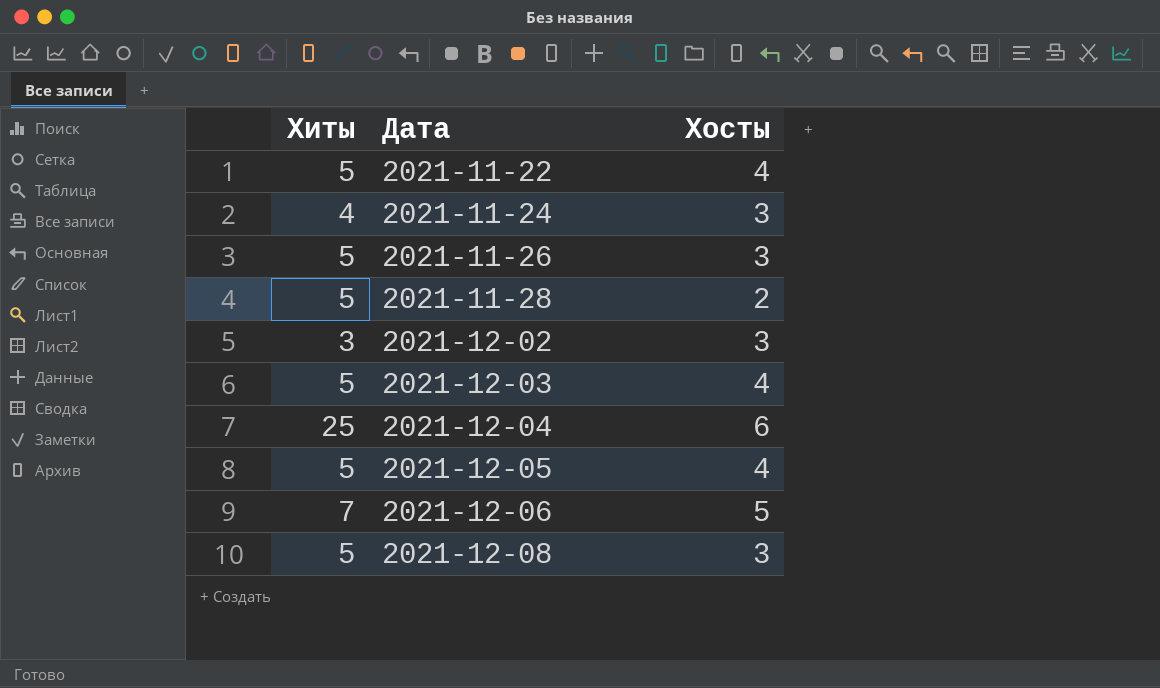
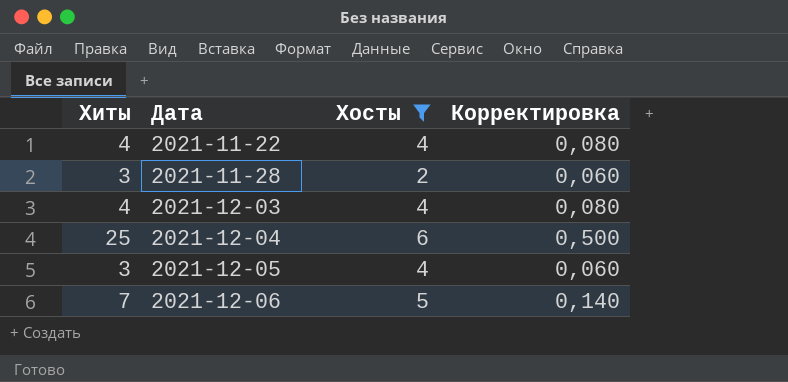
filter: none -> Хосты != 3
column Корректировка | formula: none -> [Хиты] * 0,02
2021-11-22 | Хиты: 5 -> 4
2021-11-28 | Хиты: 5 -> 3
2021-12-03 | Хиты: 5 -> 4
2021-12-05 | Хиты: 5 -> 3

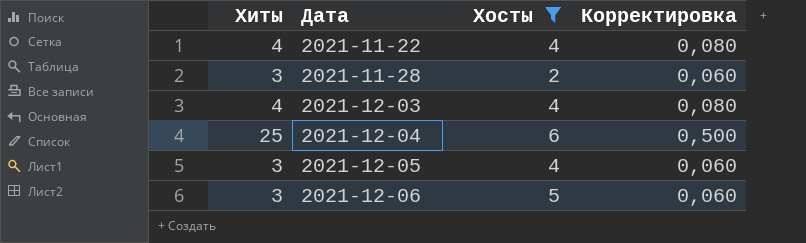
2021-12-06 | Хиты: 7 -> 3
2021-12-06 | Корректировка: 0,140 -> 0,060

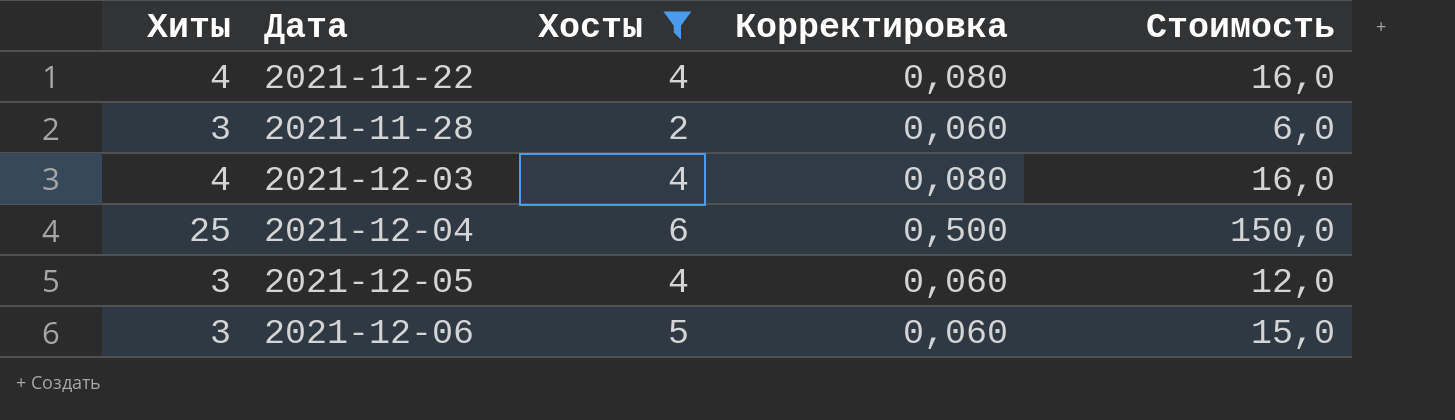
column Стоимость | formula: none -> [Хиты] * [Хосты]

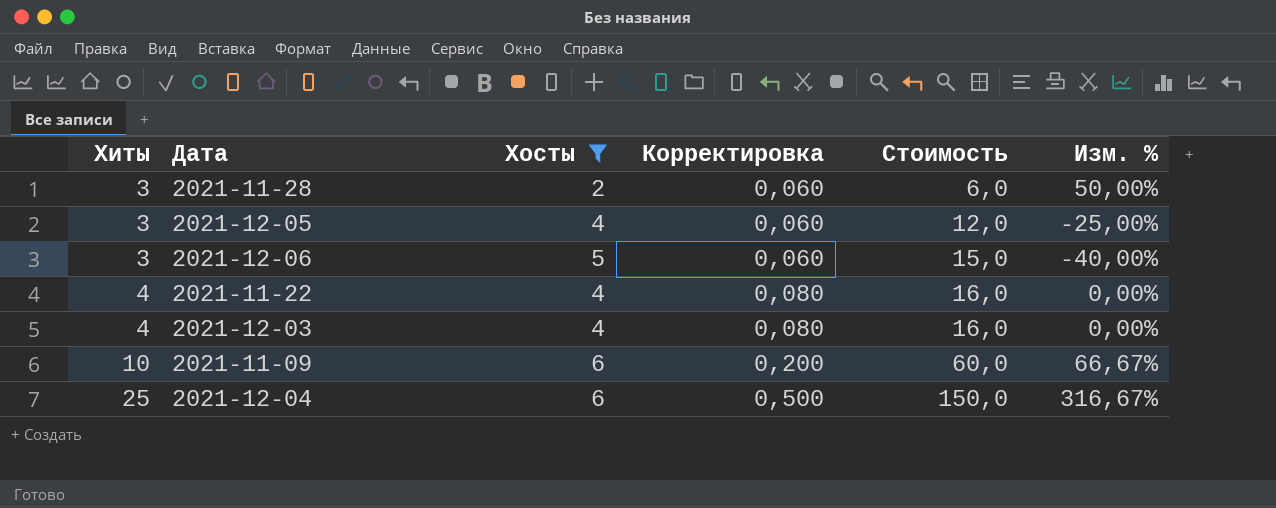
row order: Дата ascending -> Хиты ascending
column Изм. % | formula: none -> ([Хиты] - [Хосты]) / [Хосты]
row 2021-11-09: none -> 10 | 6 | 0,200 | 60,0 | 66,67%

